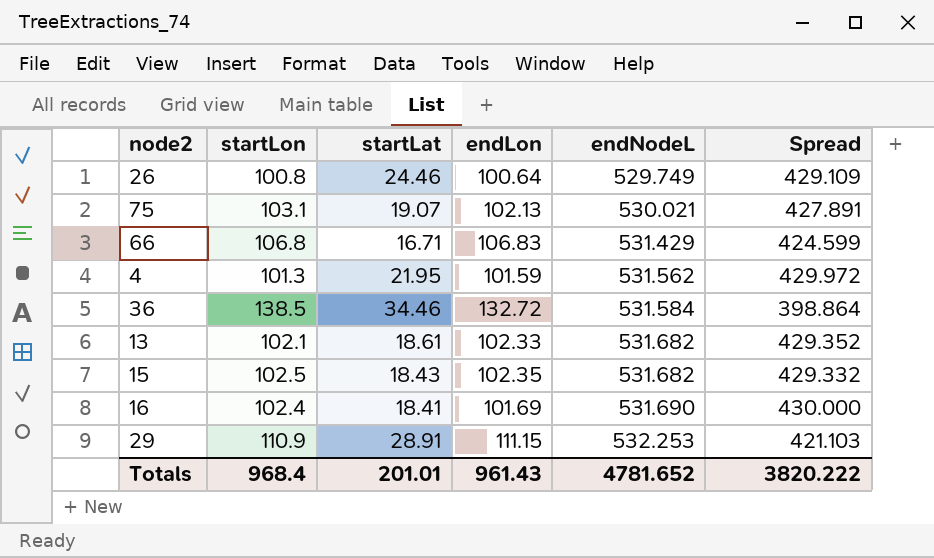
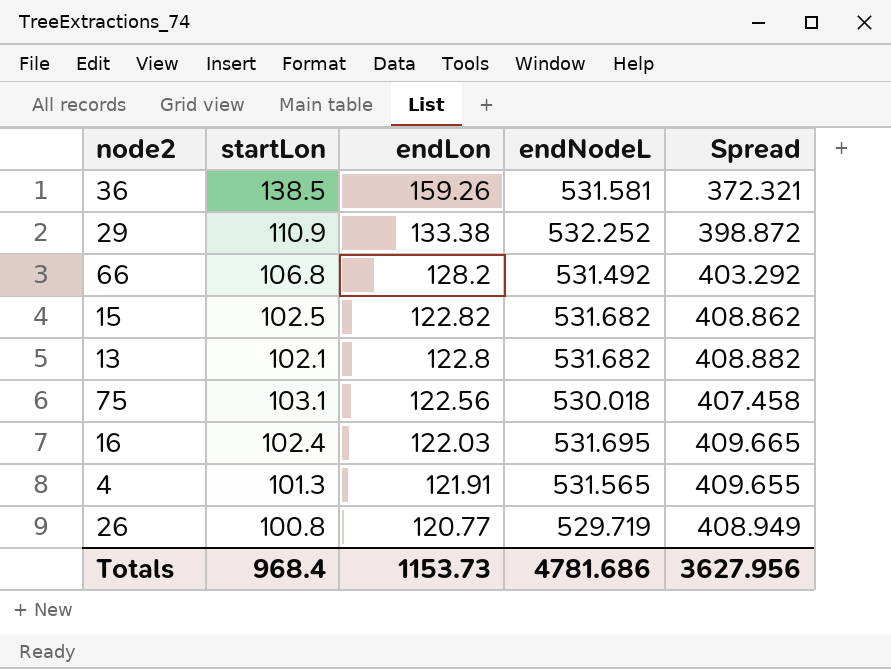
row order: endNodeL ascending -> endLon descending
column startLat | position: 3 -> none
36 | endLon: 132.72 -> 159.26
36 | endNodeL: 531.584 -> 531.581
36 | Spread: 398.864 -> 372.321
29 | endLon: 111.15 -> 133.38
29 | endNodeL: 532.253 -> 532.252
29 | Spread: 421.103 -> 398.872
66 | endLon: 106.83 -> 128.2
66 | endNodeL: 531.429 -> 531.492
66 | Spread: 424.599 -> 403.292
15 | endLon: 102.35 -> 122.82
15 | Spread: 429.332 -> 408.862
13 | endLon: 102.33 -> 122.8
13 | Spread: 429.352 -> 408.882
75 | endLon: 102.13 -> 122.56
75 | endNodeL: 530.021 -> 530.018
75 | Spread: 427.891 -> 407.458
16 | endLon: 101.69 -> 122.03
16 | endNodeL: 531.690 -> 531.695
16 | Spread: 430.000 -> 409.665
4 | endLon: 101.59 -> 121.91
4 | endNodeL: 531.562 -> 531.565
4 | Spread: 429.972 -> 409.655
26 | endLon: 100.64 -> 120.77
26 | endNodeL: 529.749 -> 529.719
26 | Spread: 429.109 -> 408.949
Totals | endLon: 961.43 -> 1153.73
Totals | endNodeL: 4781.652 -> 4781.686
Totals | Spread: 3820.222 -> 3627.956

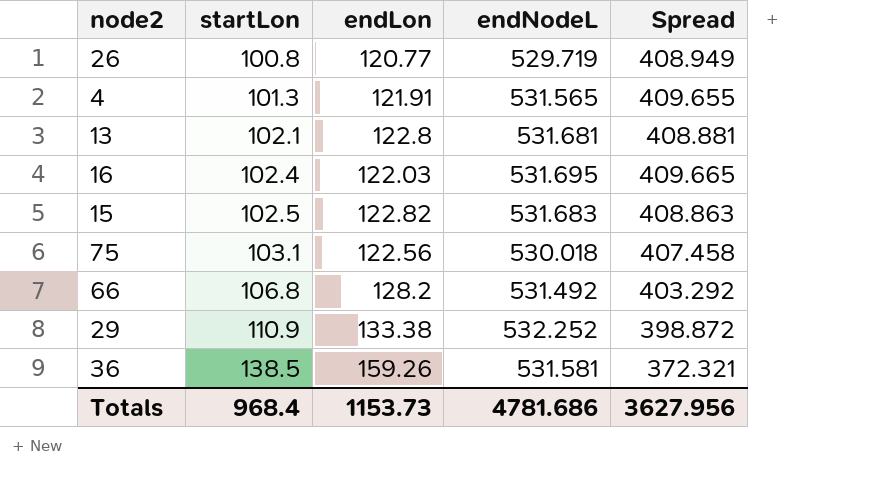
row order: endLon descending -> startLon ascending
13 | endNodeL: 531.682 -> 531.681
13 | Spread: 408.882 -> 408.881
15 | endNodeL: 531.682 -> 531.683
15 | Spread: 408.862 -> 408.863

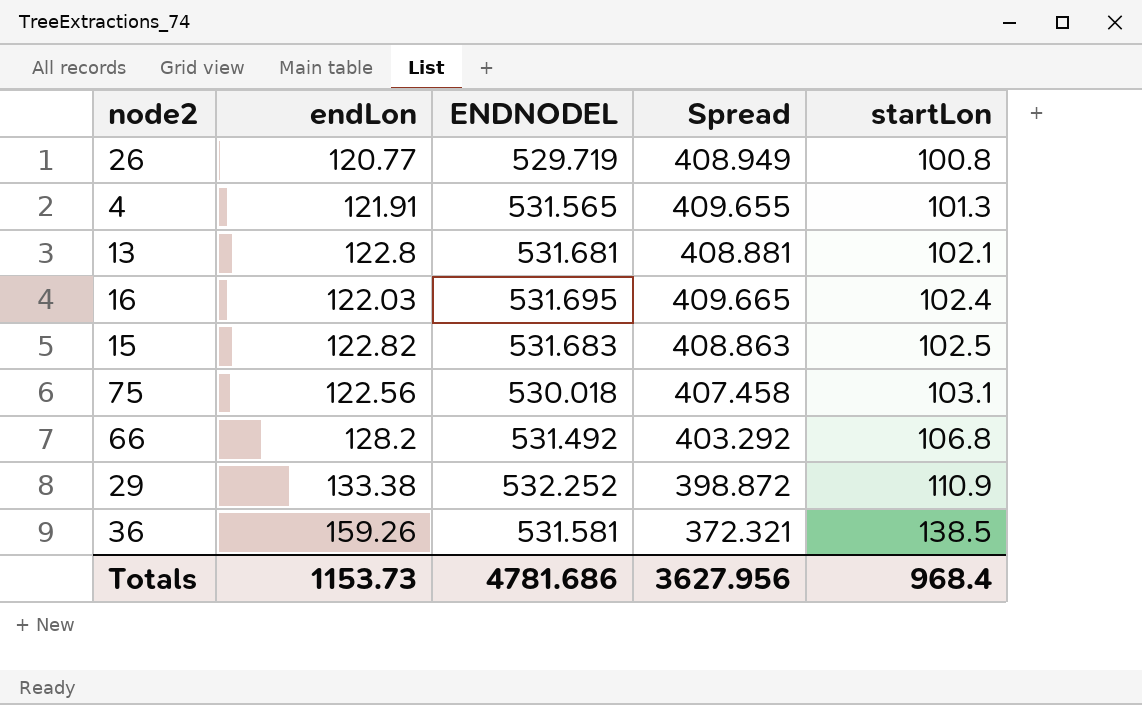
column name: endNodeL -> ENDNODEL
column startLon | position: 2 -> 5

